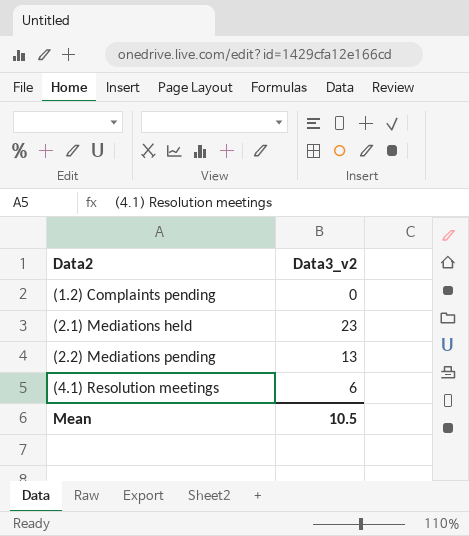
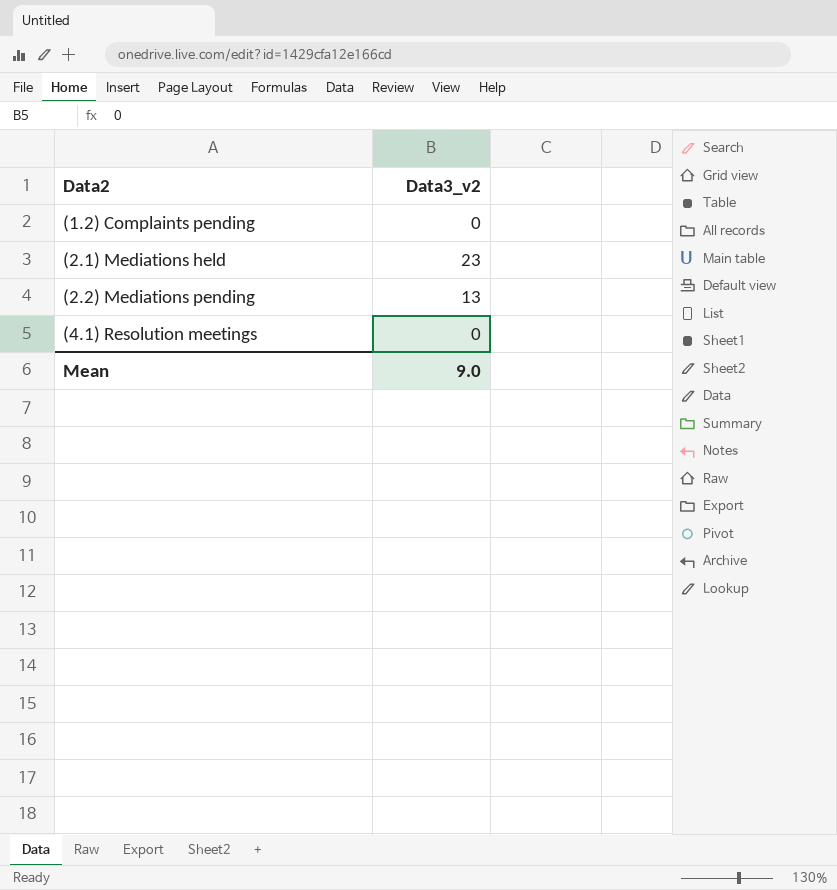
(4.1) Resolution meetings | Data3_v2: 6 -> 0
Mean | Data3_v2: 10.5 -> 9.0

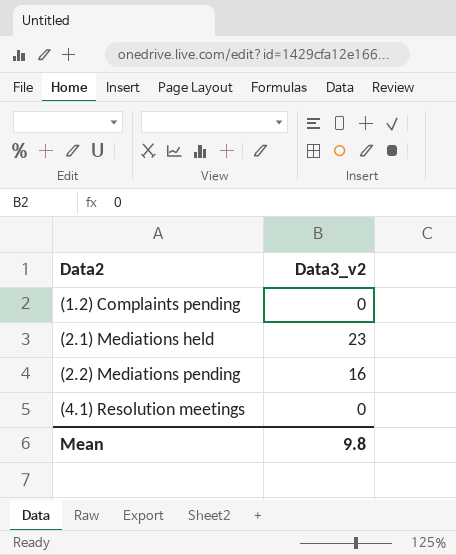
(2.2) Mediations pending | Data3_v2: 13 -> 16
Mean | Data3_v2: 9.0 -> 9.8

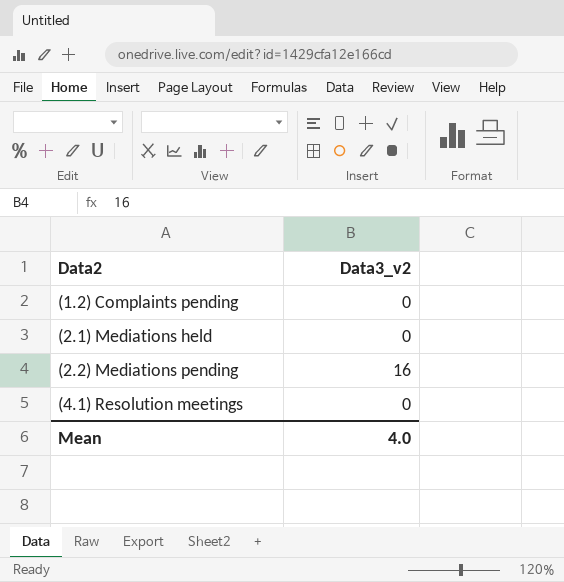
(2.1) Mediations held | Data3_v2: 23 -> 0
Mean | Data3_v2: 9.8 -> 4.0

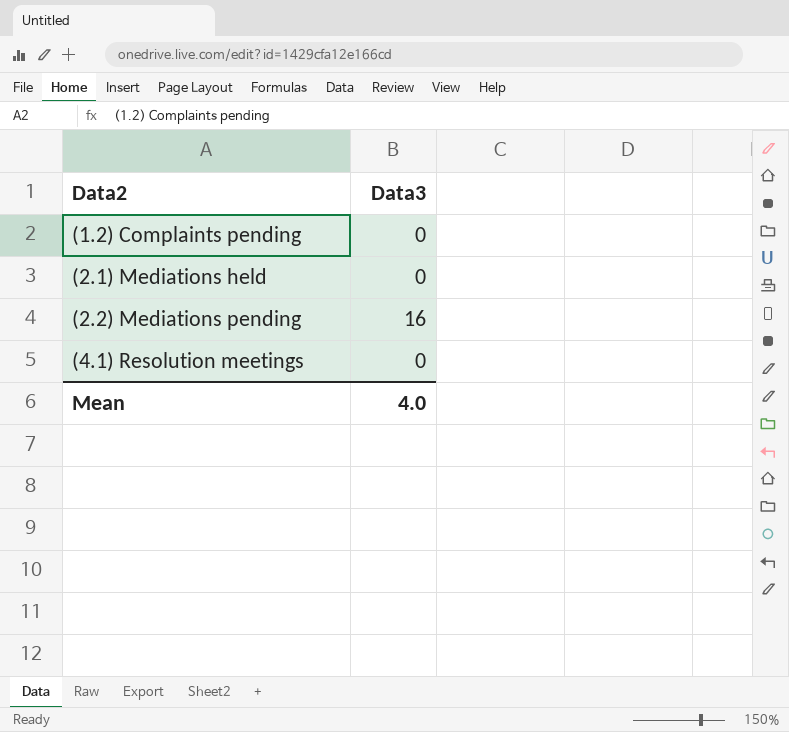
column name: Data3_v2 -> Data3

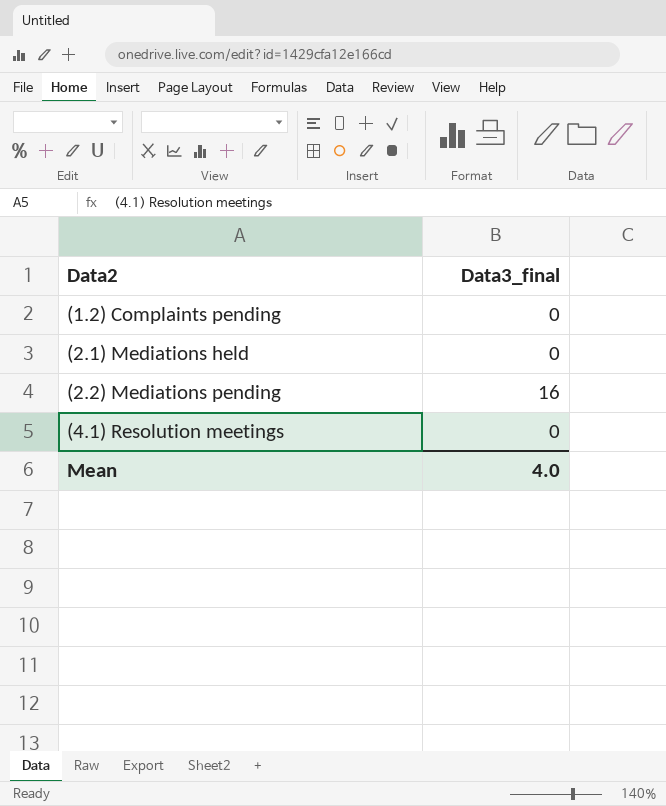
column name: Data3 -> Data3_final

